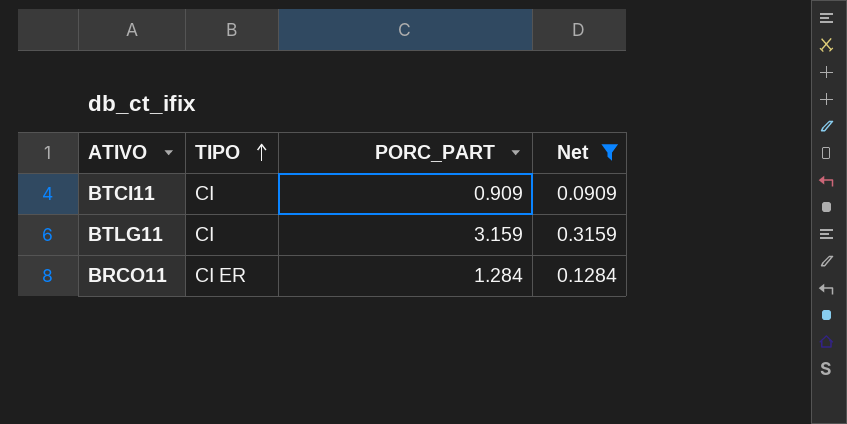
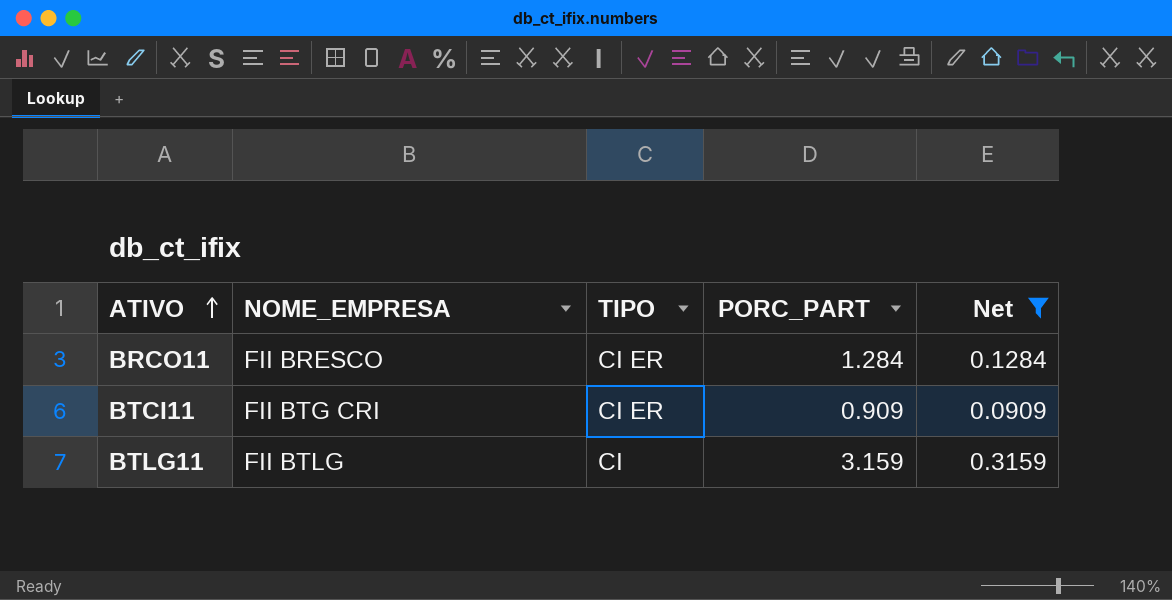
row order: TIPO ascending -> ATIVO ascending
column NOME_EMPRESA | position: none -> 2
BTCI11 | TIPO: CI -> CI ER

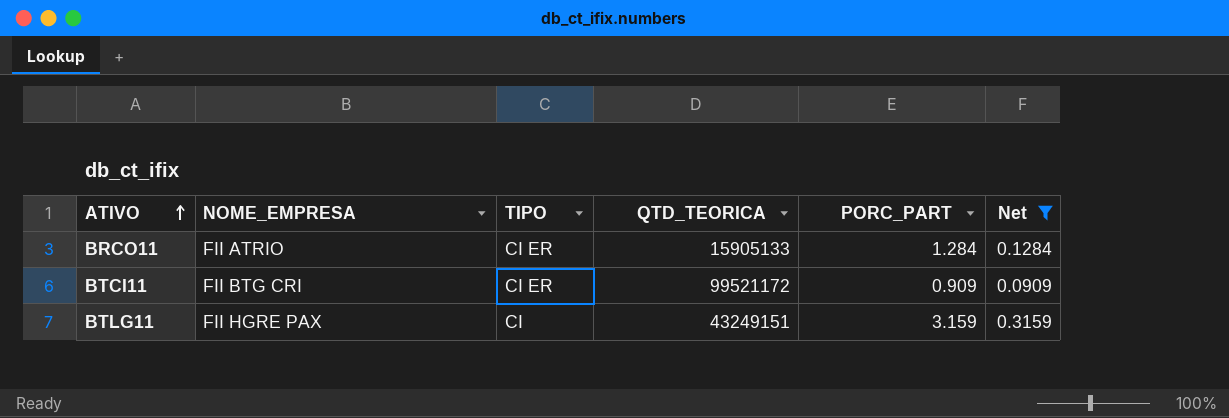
column QTD_TEORICA | position: none -> 4
BRCO11 | NOME_EMPRESA: FII BRESCO -> FII ATRIO
BTLG11 | NOME_EMPRESA: FII BTLG -> FII HGRE PAX

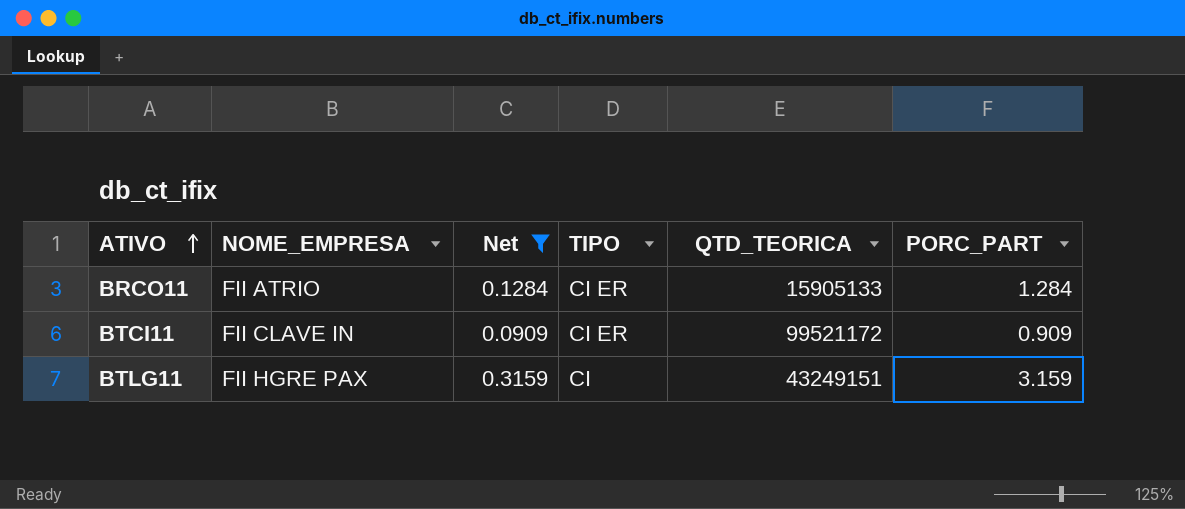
column Net | position: 6 -> 3
BTCI11 | NOME_EMPRESA: FII BTG CRI -> FII CLAVE IN

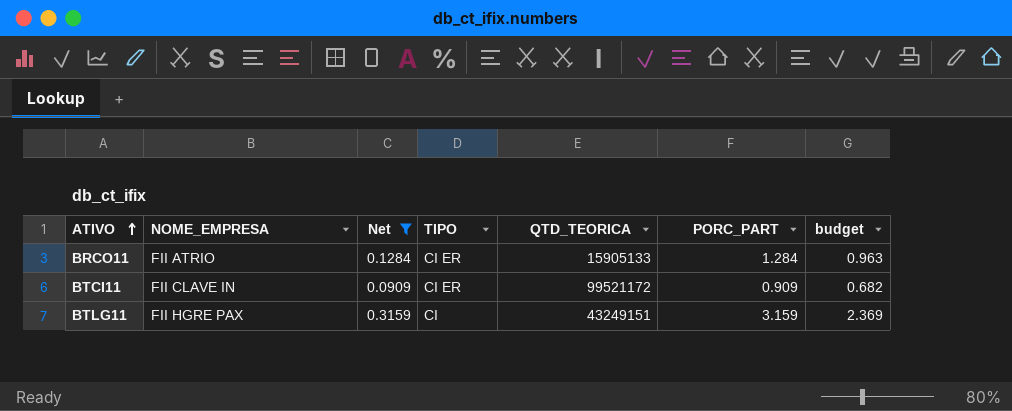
column budget | formula: none -> [PORC_PART] * 0.75

